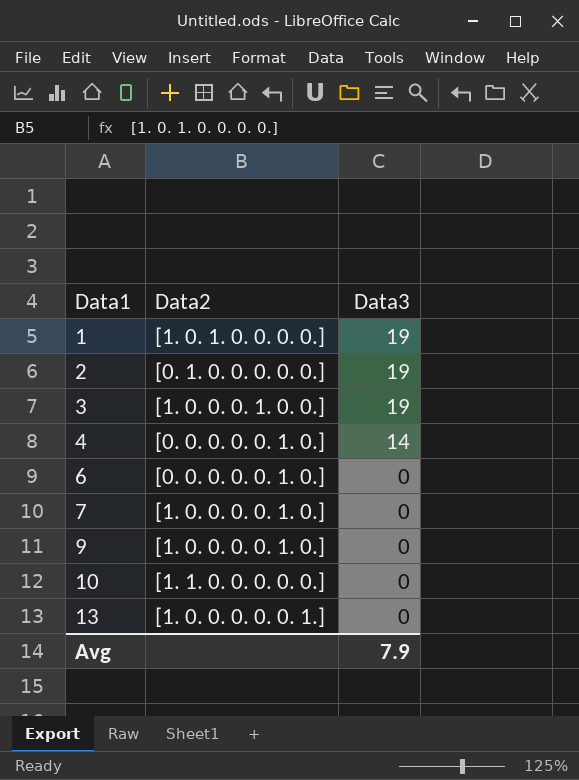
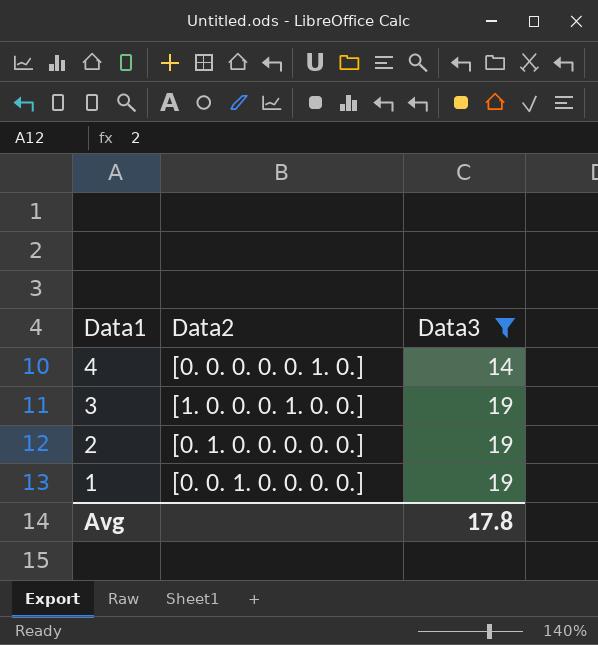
filter: none -> Data3 != 0
row order: Data1 ascending -> Data1 descending
1 | Data2: [1. 0. 1. 0. 0. 0. 0.] -> [0. 0. 1. 0. 0. 0. 0.]
Avg | Data3: 7.9 -> 17.8

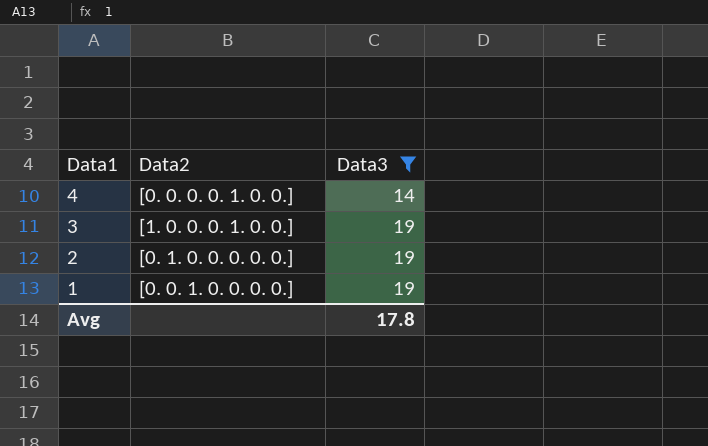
4 | Data2: [0. 0. 0. 0. 0. 1. 0.] -> [0. 0. 0. 0. 1. 0. 0.]

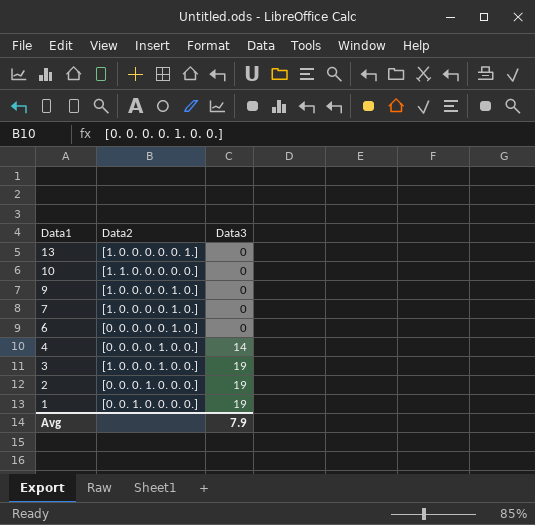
filter: Data3 != 0 -> none
2 | Data2: [0. 1. 0. 0. 0. 0. 0.] -> [0. 0. 0. 1. 0. 0. 0.]
Avg | Data3: 17.8 -> 7.9

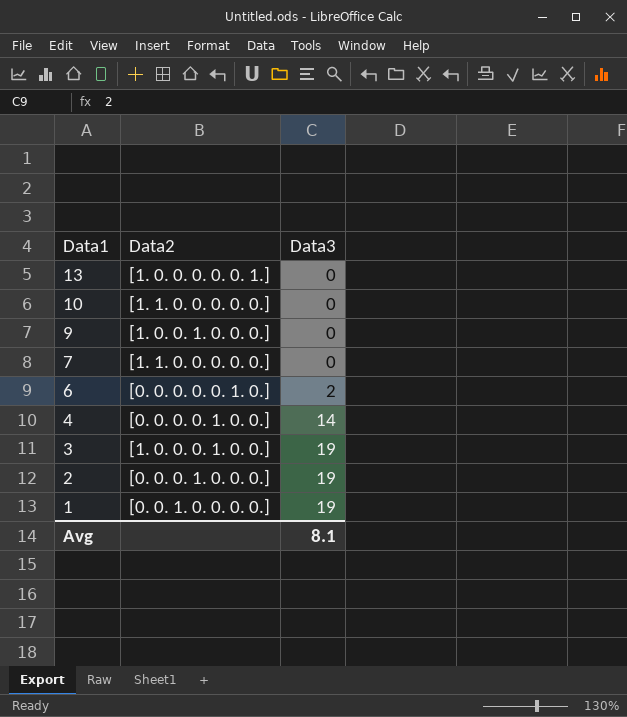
9 | Data2: [1. 0. 0. 0. 0. 1. 0.] -> [1. 0. 0. 1. 0. 0. 0.]
7 | Data2: [1. 0. 0. 0. 0. 1. 0.] -> [1. 1. 0. 0. 0. 0. 0.]
6 | Data3: 0 -> 2
Avg | Data3: 7.9 -> 8.1

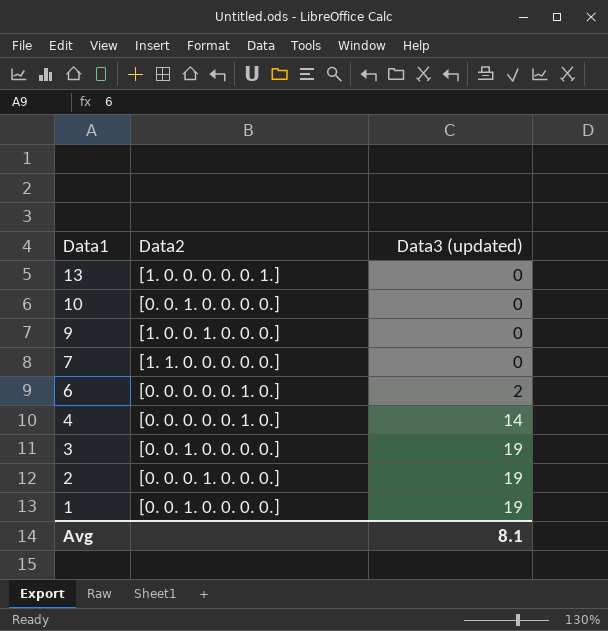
column name: Data3 -> Data3 (updated)
10 | Data2: [1. 1. 0. 0. 0. 0. 0.] -> [0. 0. 1. 0. 0. 0. 0.]
4 | Data2: [0. 0. 0. 0. 1. 0. 0.] -> [0. 0. 0. 0. 0. 1. 0.]
3 | Data2: [1. 0. 0. 0. 1. 0. 0.] -> [0. 0. 1. 0. 0. 0. 0.]

